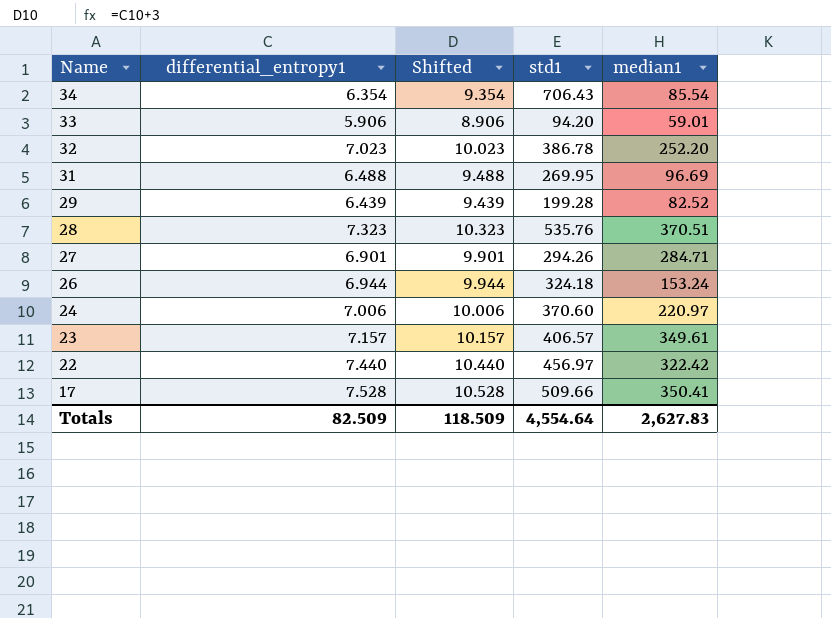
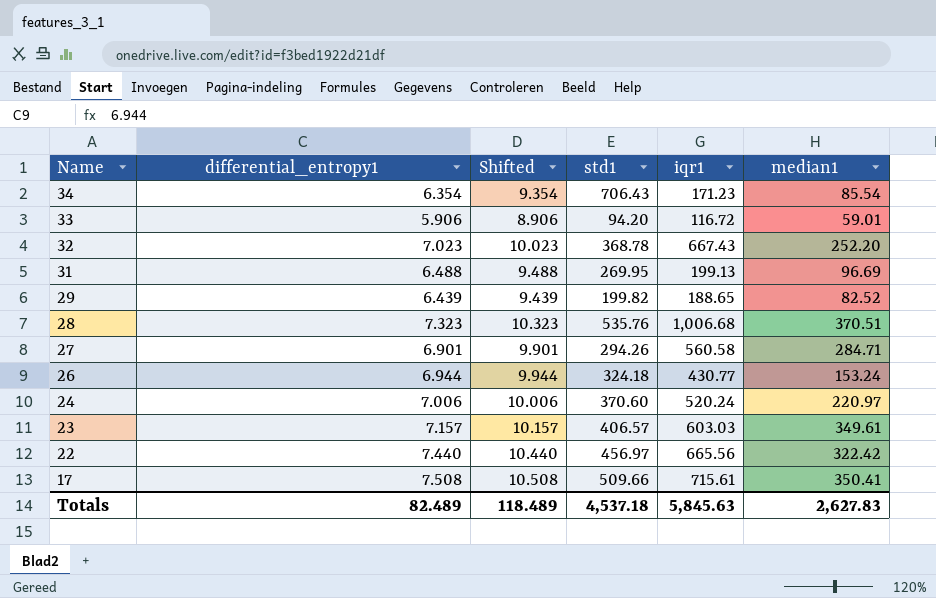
column iqr1 | position: none -> 5
32 | std1: 386.78 -> 368.78
29 | std1: 199.28 -> 199.82
17 | differential_entropy1: 7.528 -> 7.508
17 | Shifted: 10.528 -> 10.508
Totals | differential_entropy1: 82.509 -> 82.489
Totals | Shifted: 118.509 -> 118.489
Totals | std1: 4,554.64 -> 4,537.18

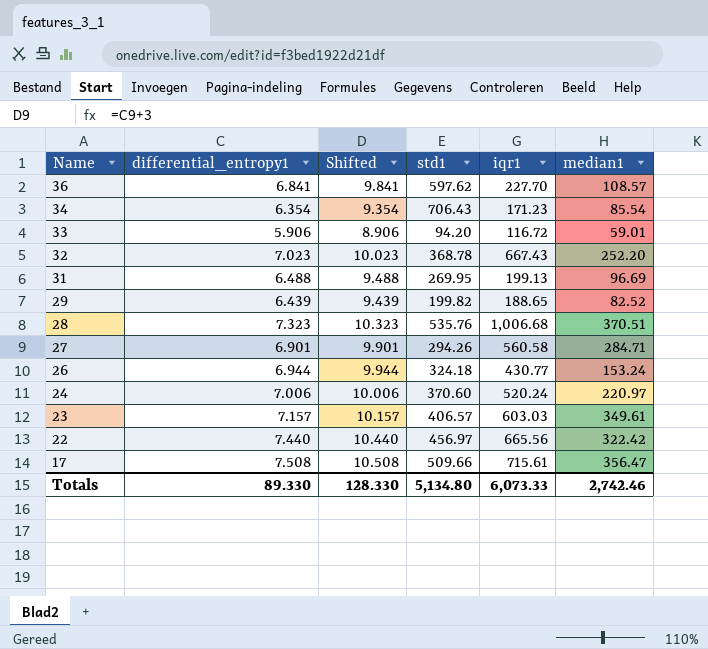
row 36: none -> 6.841 | 9.841 | 597.62 | 227.70 | 108.57
17 | median1: 350.41 -> 356.47
Totals | differential_entropy1: 82.489 -> 89.330
Totals | Shifted: 118.489 -> 128.330
Totals | std1: 4,537.18 -> 5,134.80
Totals | iqr1: 5,845.63 -> 6,073.33
Totals | median1: 2,627.83 -> 2,742.46

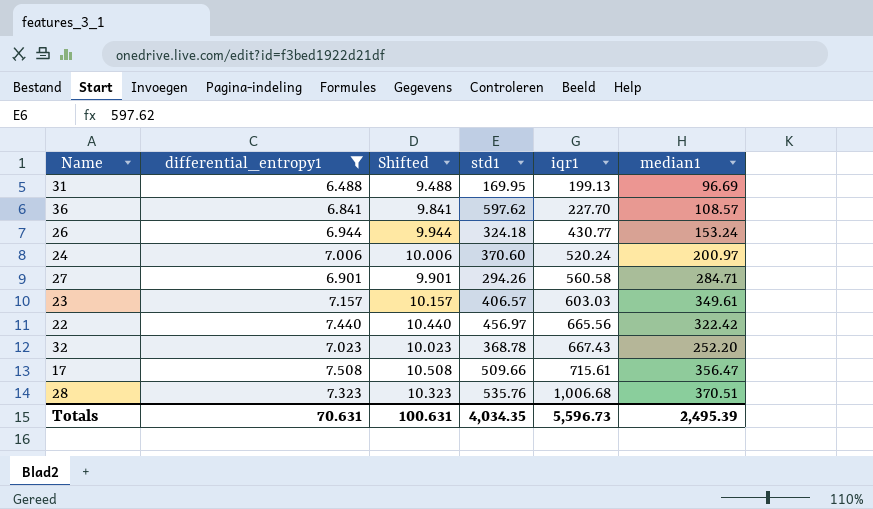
filter: none -> differential_entropy1 >= 6.488
row order: Name descending -> iqr1 ascending
31 | std1: 269.95 -> 169.95
24 | median1: 220.97 -> 200.97
Totals | differential_entropy1: 89.330 -> 70.631
Totals | Shifted: 128.330 -> 100.631
Totals | std1: 5,134.80 -> 4,034.35
Totals | iqr1: 6,073.33 -> 5,596.73
Totals | median1: 2,742.46 -> 2,495.39

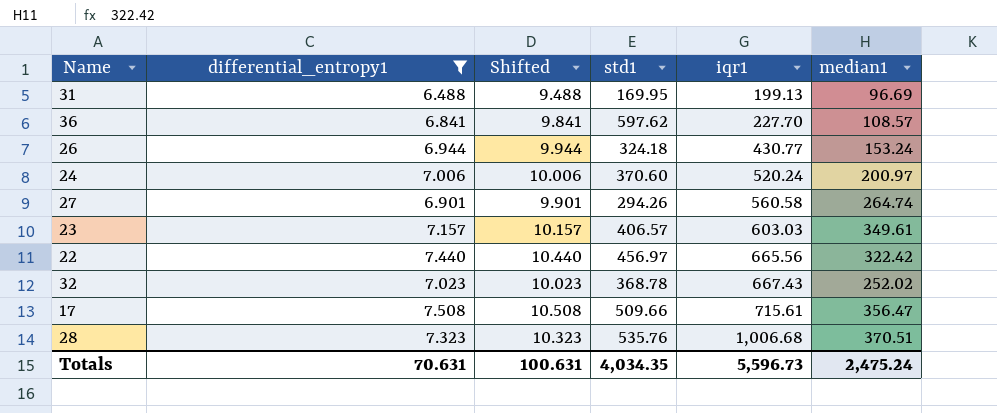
27 | median1: 284.71 -> 264.74
32 | median1: 252.20 -> 252.02
Totals | median1: 2,495.39 -> 2,475.24

